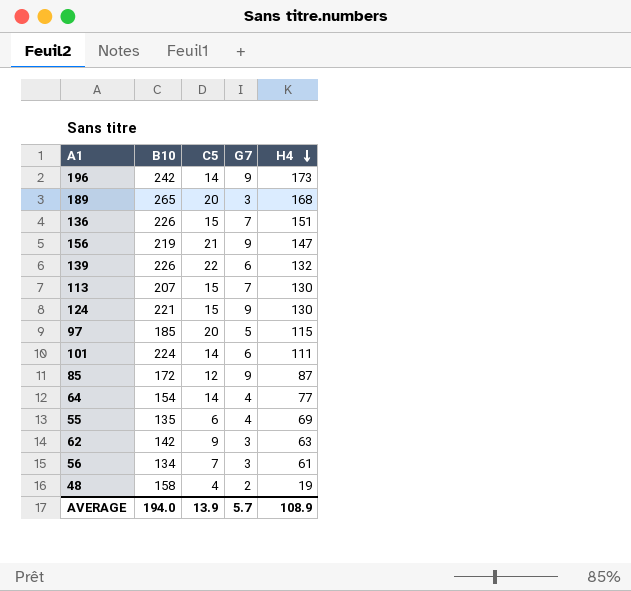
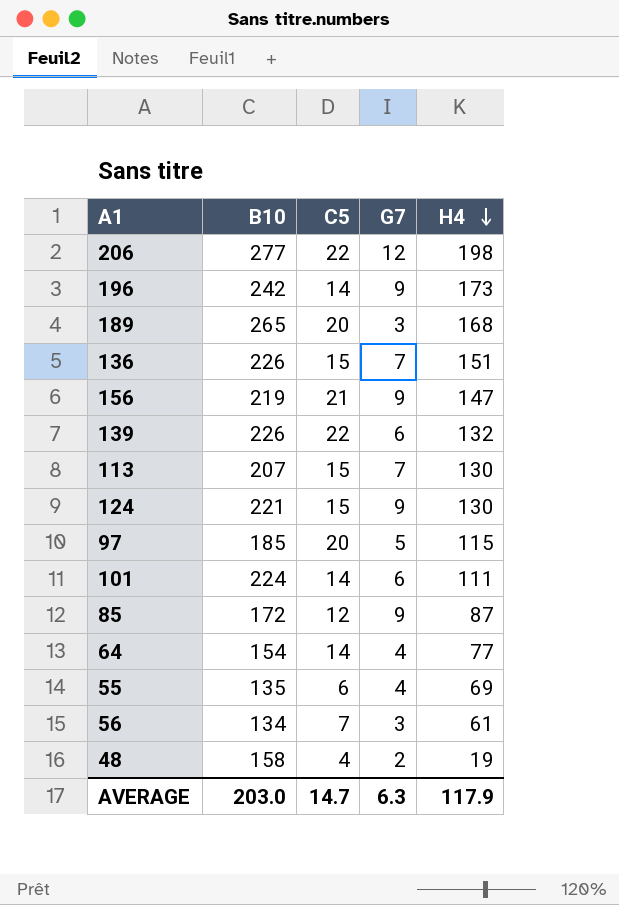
row 62: 142 | 9 | 3 | 63 -> none
row 206: none -> 277 | 22 | 12 | 198
AVERAGE | B10: 194.0 -> 203.0
AVERAGE | C5: 13.9 -> 14.7
AVERAGE | G7: 5.7 -> 6.3
AVERAGE | H4: 108.9 -> 117.9

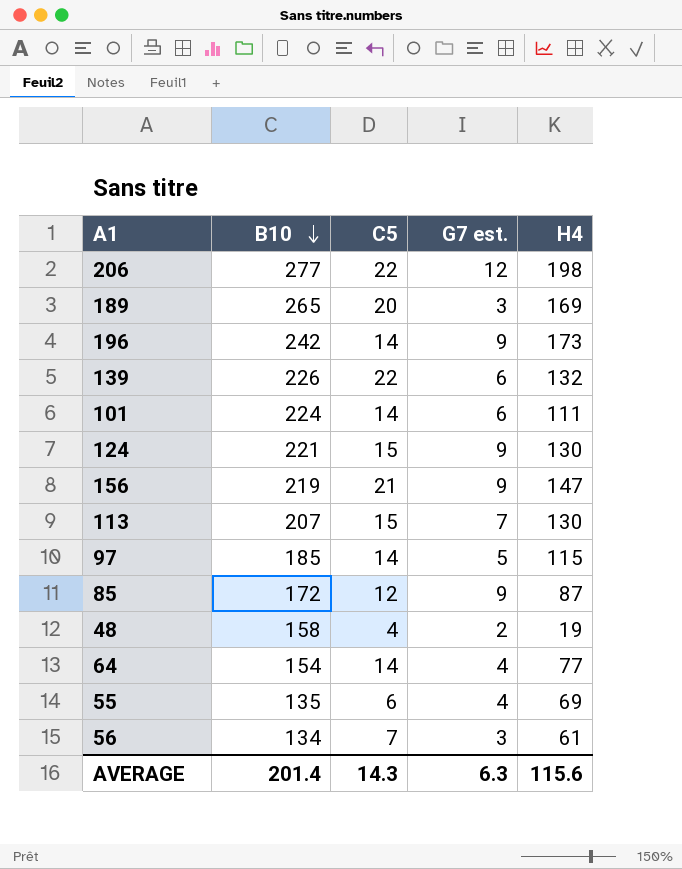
row order: H4 descending -> B10 descending
column name: G7 -> G7 est.
row 136: 226 | 15 | 7 | 151 -> none
189 | H4: 168 -> 169
97 | C5: 20 -> 14
AVERAGE | B10: 203.0 -> 201.4
AVERAGE | C5: 14.7 -> 14.3
AVERAGE | H4: 117.9 -> 115.6

